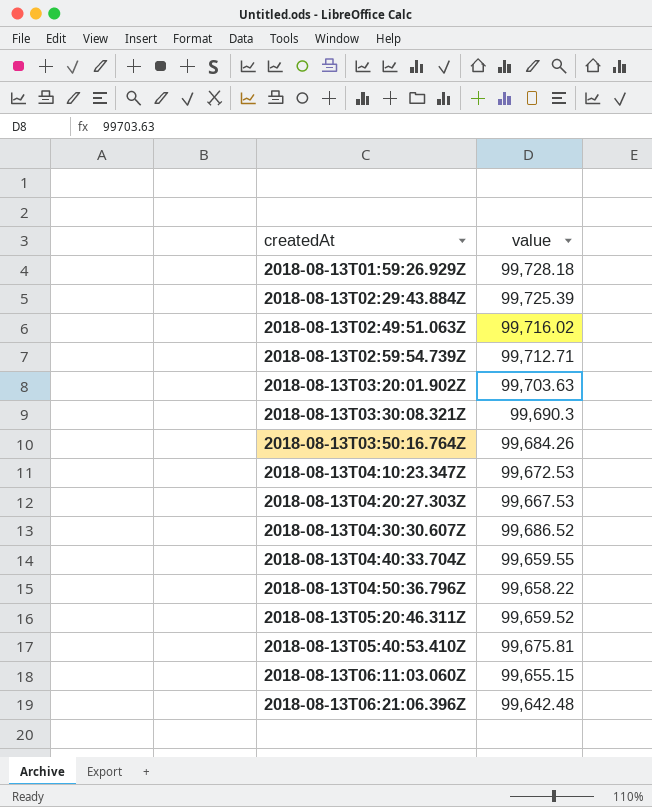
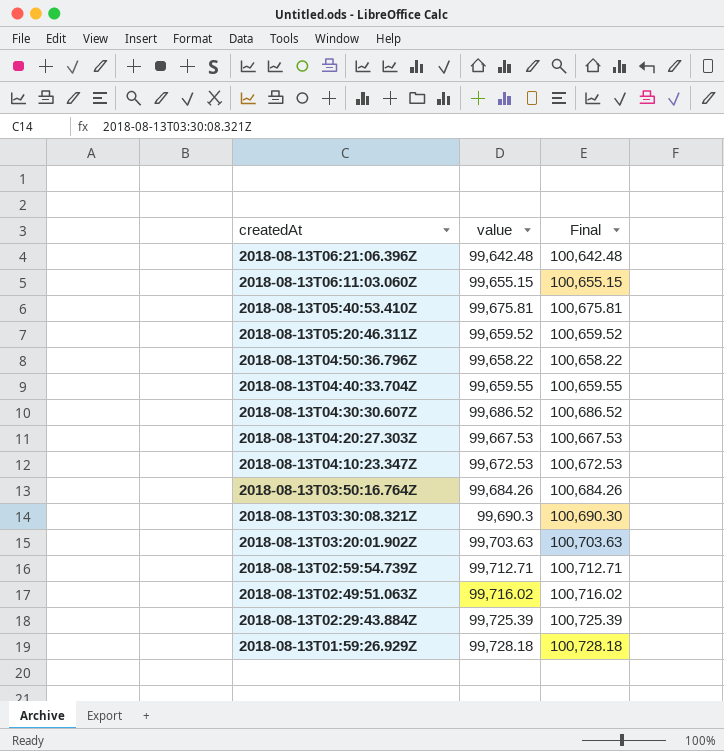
row order: createdAt ascending -> createdAt descending
column Final | formula: none -> [value] + 1000

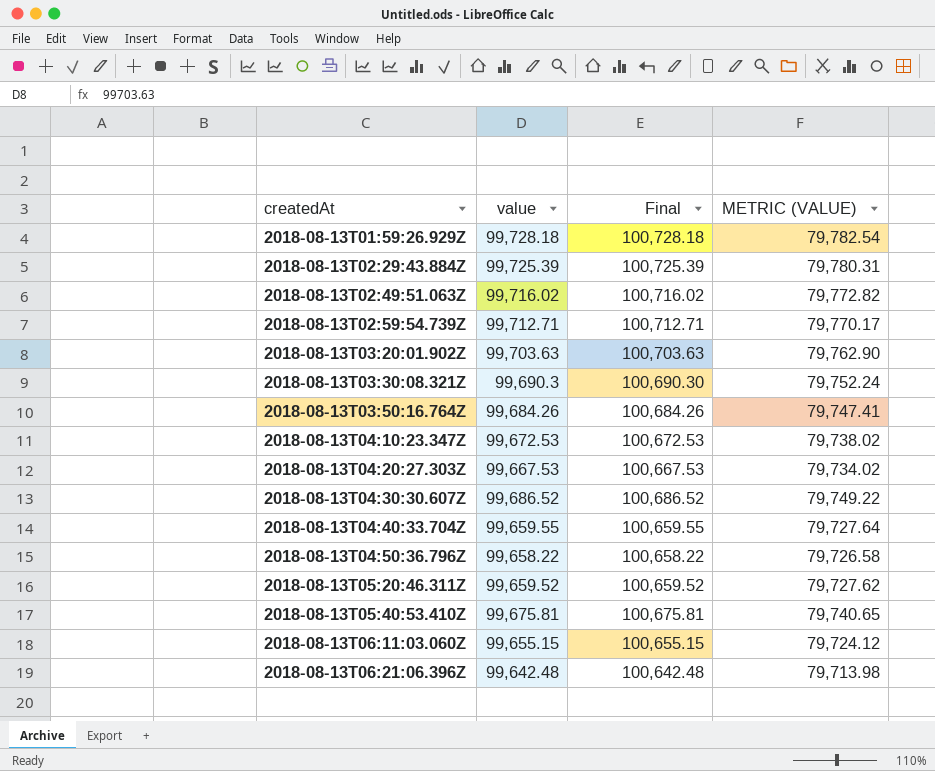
row order: createdAt descending -> createdAt ascending
column METRIC (VALUE) | formula: none -> [value] * 0.8

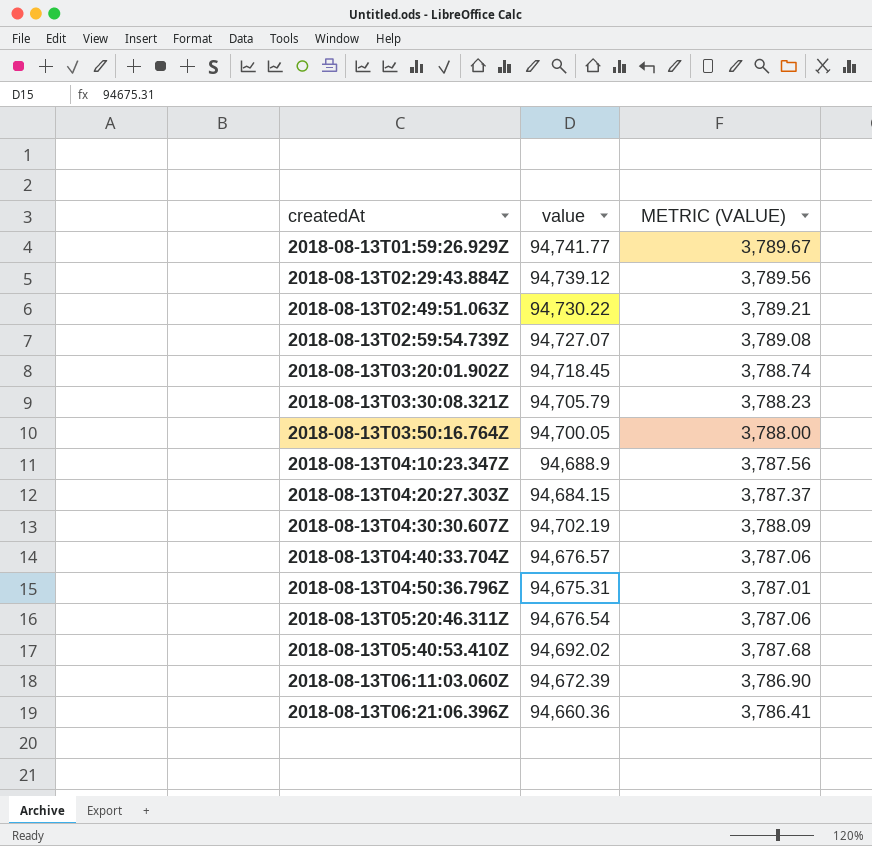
column Final | formula: [value] + 1000 -> none
column METRIC (VALUE) | formula: [value] * 0.8 -> [value] * 0.04
2018-08-13T01:59:26.929Z | value: 99,728.18 -> 94,741.77
2018-08-13T02:29:43.884Z | value: 99,725.39 -> 94,739.12
2018-08-13T02:49:51.063Z | value: 99,716.02 -> 94,730.22
2018-08-13T02:59:54.739Z | value: 99,712.71 -> 94,727.07
2018-08-13T03:20:01.902Z | value: 99,703.63 -> 94,718.45
2018-08-13T03:30:08.321Z | value: 99,690.3 -> 94,705.79
2018-08-13T03:50:16.764Z | value: 99,684.26 -> 94,700.05
2018-08-13T04:10:23.347Z | value: 99,672.53 -> 94,688.9
2018-08-13T04:20:27.303Z | value: 99,667.53 -> 94,684.15
2018-08-13T04:30:30.607Z | value: 99,686.52 -> 94,702.19
2018-08-13T04:40:33.704Z | value: 99,659.55 -> 94,676.57
2018-08-13T04:50:36.796Z | value: 99,658.22 -> 94,675.31
2018-08-13T05:20:46.311Z | value: 99,659.52 -> 94,676.54
2018-08-13T05:40:53.410Z | value: 99,675.81 -> 94,692.02
2018-08-13T06:11:03.060Z | value: 99,655.15 -> 94,672.39
2018-08-13T06:21:06.396Z | value: 99,642.48 -> 94,660.36

